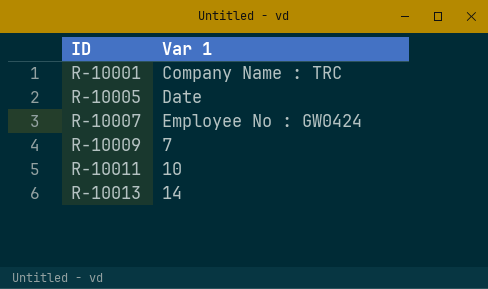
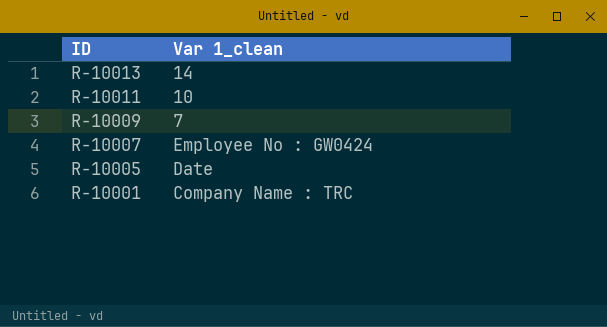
row order: ID ascending -> ID descending
column name: Var 1 -> Var 1_clean

